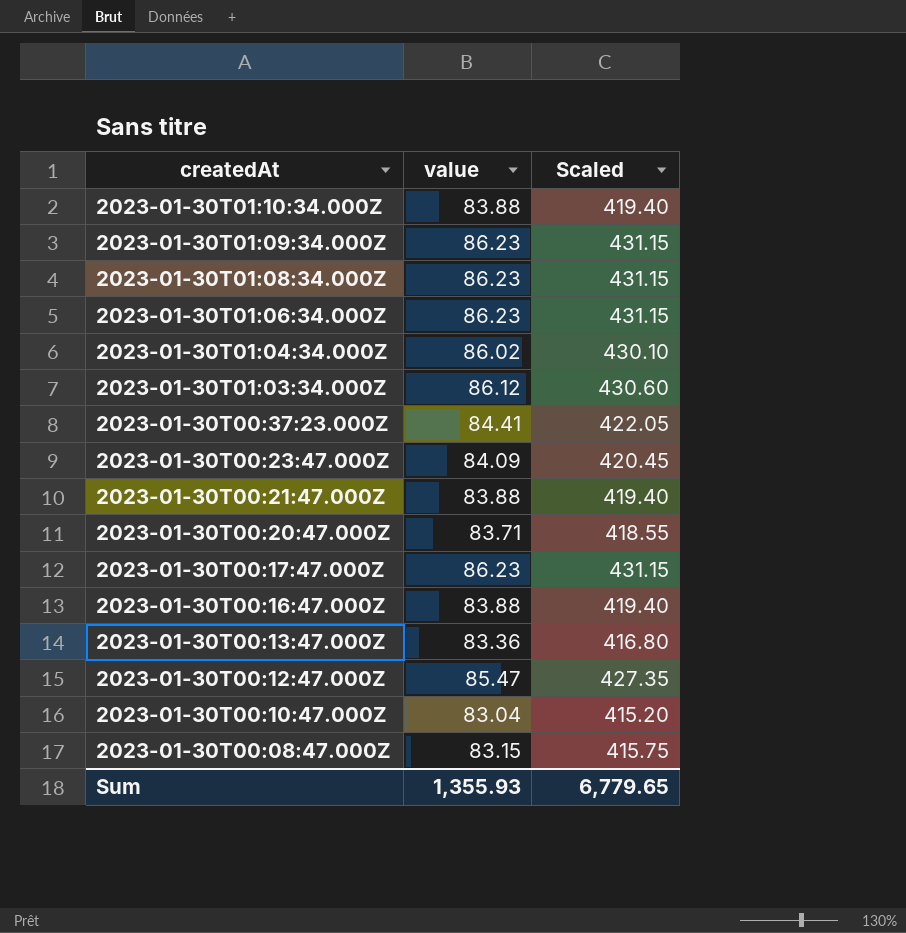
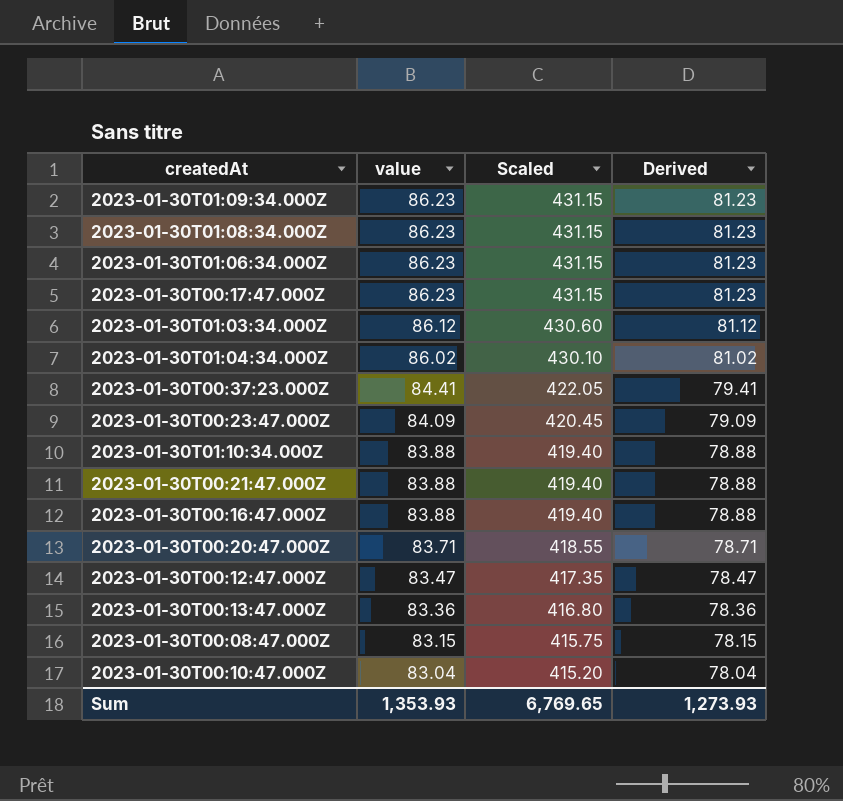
row order: createdAt descending -> value descending
column Derived | formula: none -> [value] - 5
2023-01-30T00:12:47.000Z | value: 85.47 -> 83.47
2023-01-30T00:12:47.000Z | Scaled: 427.35 -> 417.35
Sum | value: 1,355.93 -> 1,353.93
Sum | Scaled: 6,779.65 -> 6,769.65

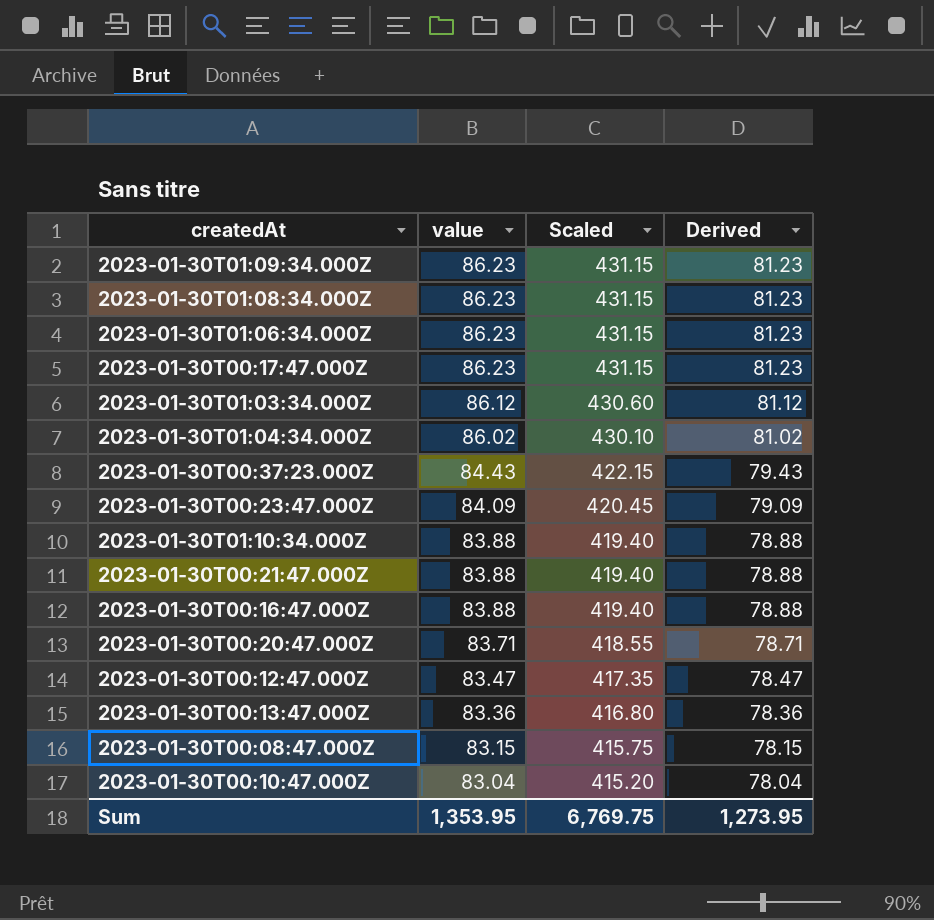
2023-01-30T00:37:23.000Z | value: 84.41 -> 84.43
2023-01-30T00:37:23.000Z | Scaled: 422.05 -> 422.15
2023-01-30T00:37:23.000Z | Derived: 79.41 -> 79.43
Sum | value: 1,353.93 -> 1,353.95
Sum | Scaled: 6,769.65 -> 6,769.75
Sum | Derived: 1,273.93 -> 1,273.95

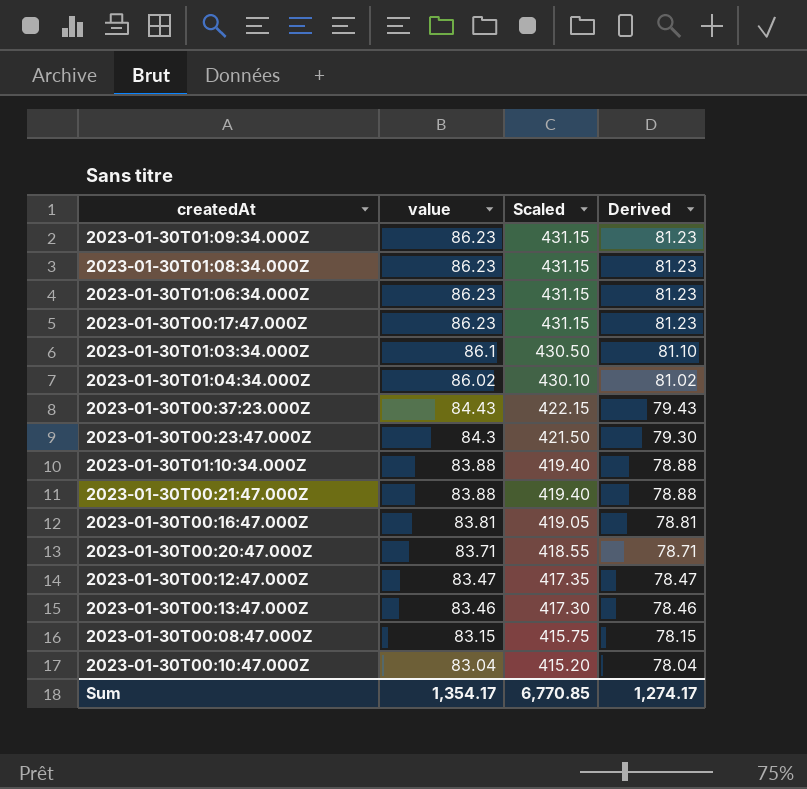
2023-01-30T01:03:34.000Z | value: 86.12 -> 86.1
2023-01-30T01:03:34.000Z | Scaled: 430.60 -> 430.50
2023-01-30T01:03:34.000Z | Derived: 81.12 -> 81.10
2023-01-30T00:23:47.000Z | value: 84.09 -> 84.3
2023-01-30T00:23:47.000Z | Scaled: 420.45 -> 421.50
2023-01-30T00:23:47.000Z | Derived: 79.09 -> 79.30
2023-01-30T00:16:47.000Z | value: 83.88 -> 83.81
2023-01-30T00:16:47.000Z | Scaled: 419.40 -> 419.05
2023-01-30T00:16:47.000Z | Derived: 78.88 -> 78.81
2023-01-30T00:13:47.000Z | value: 83.36 -> 83.46
2023-01-30T00:13:47.000Z | Scaled: 416.80 -> 417.30
2023-01-30T00:13:47.000Z | Derived: 78.36 -> 78.46
Sum | value: 1,353.95 -> 1,354.17
Sum | Scaled: 6,769.75 -> 6,770.85
Sum | Derived: 1,273.95 -> 1,274.17

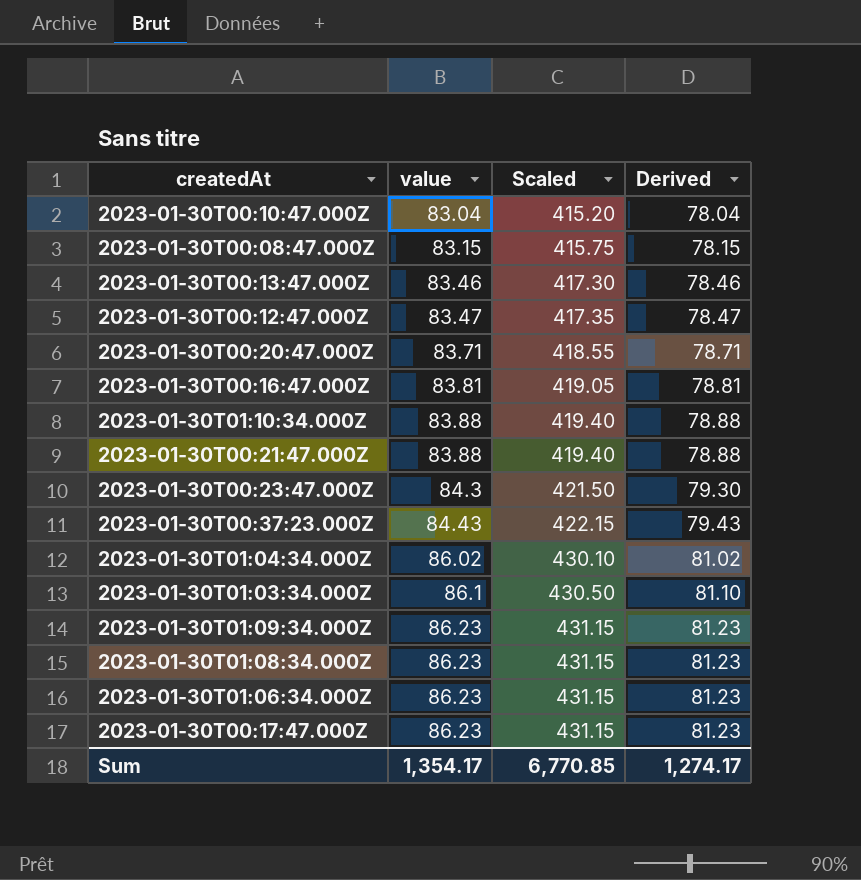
row order: value descending -> value ascending

